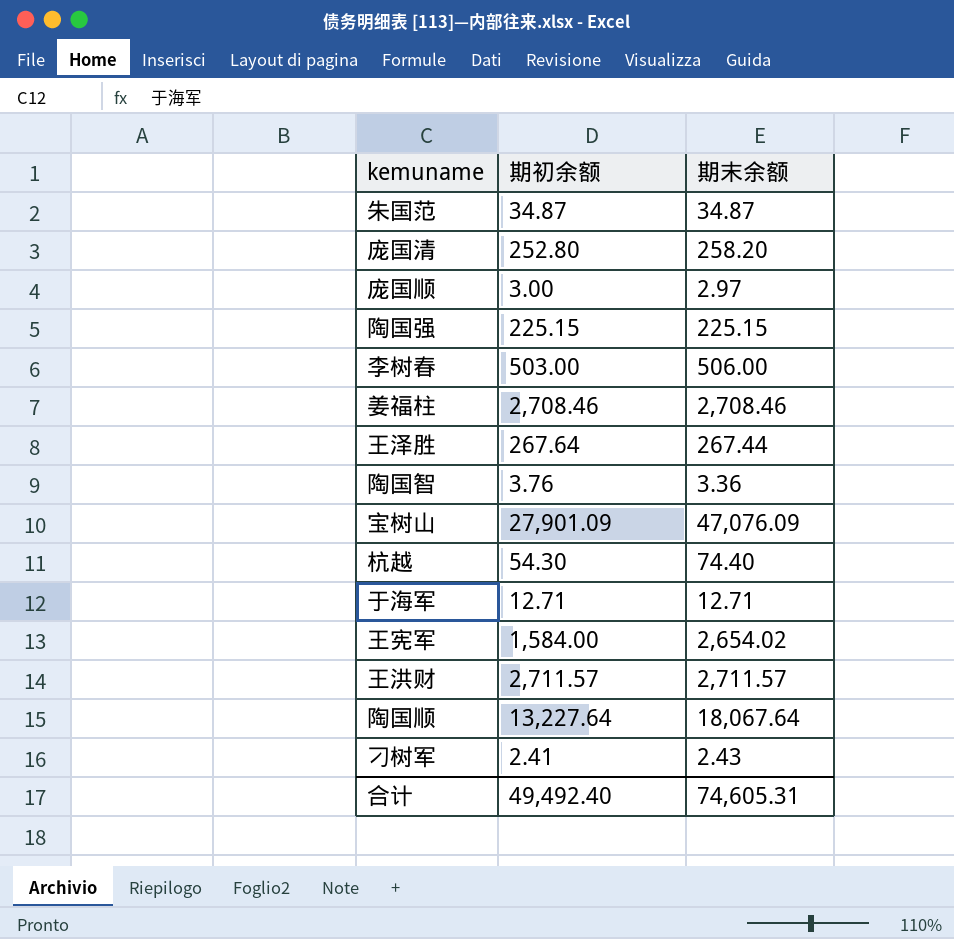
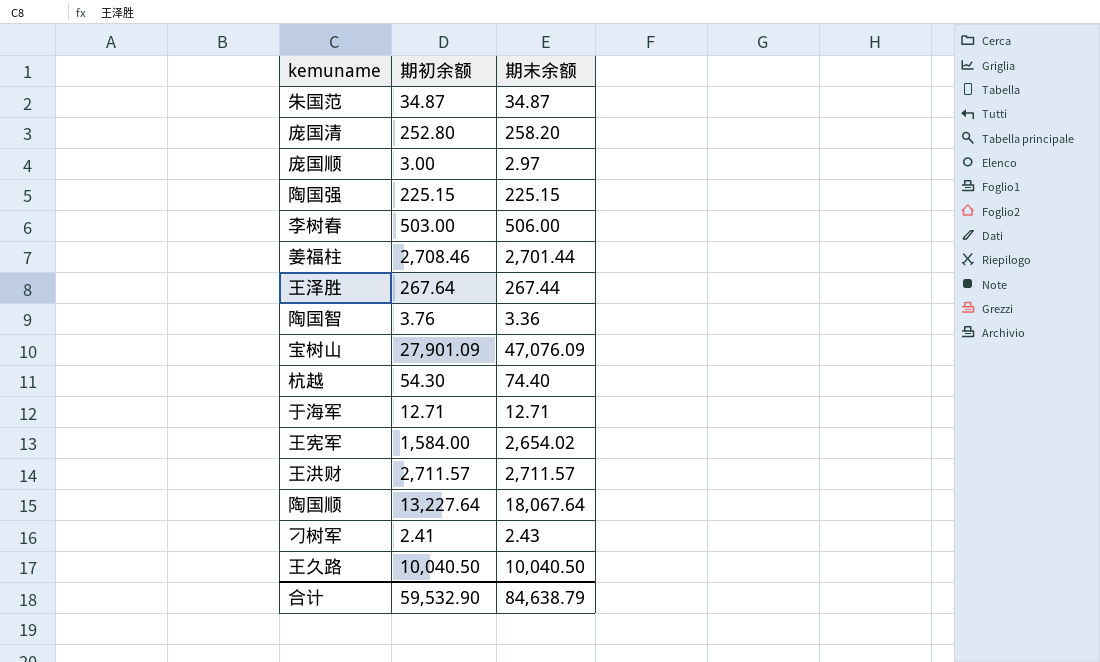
姜福柱 | 期末余额: 2,708.46 -> 2,701.44
row 王久路: none -> 10,040.50 | 10,040.50
合计 | 期初余额: 49,492.40 -> 59,532.90
合计 | 期末余额: 74,605.31 -> 84,638.79

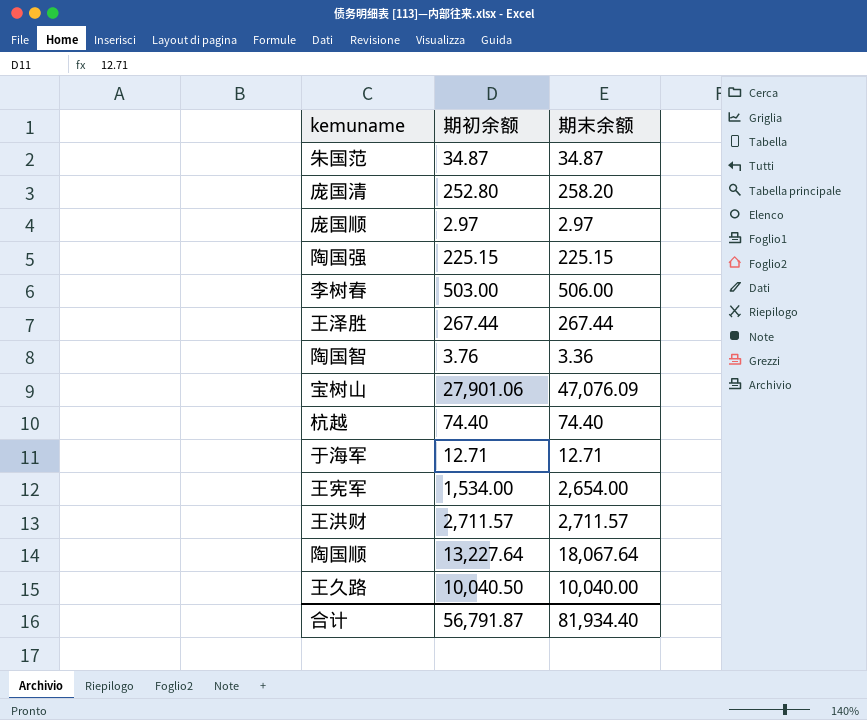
row 姜福柱: 2,708.46 | 2,701.44 -> none
row 刁树军: 2.41 | 2.43 -> none
庞国顺 | 期初余额: 3.00 -> 2.97
王泽胜 | 期初余额: 267.64 -> 267.44
宝树山 | 期初余额: 27,901.09 -> 27,901.06
杭越 | 期初余额: 54.30 -> 74.40
王宪军 | 期初余额: 1,584.00 -> 1,534.00
王宪军 | 期末余额: 2,654.02 -> 2,654.00
王久路 | 期末余额: 10,040.50 -> 10,040.00
合计 | 期初余额: 59,532.90 -> 56,791.87
合计 | 期末余额: 84,638.79 -> 81,934.40

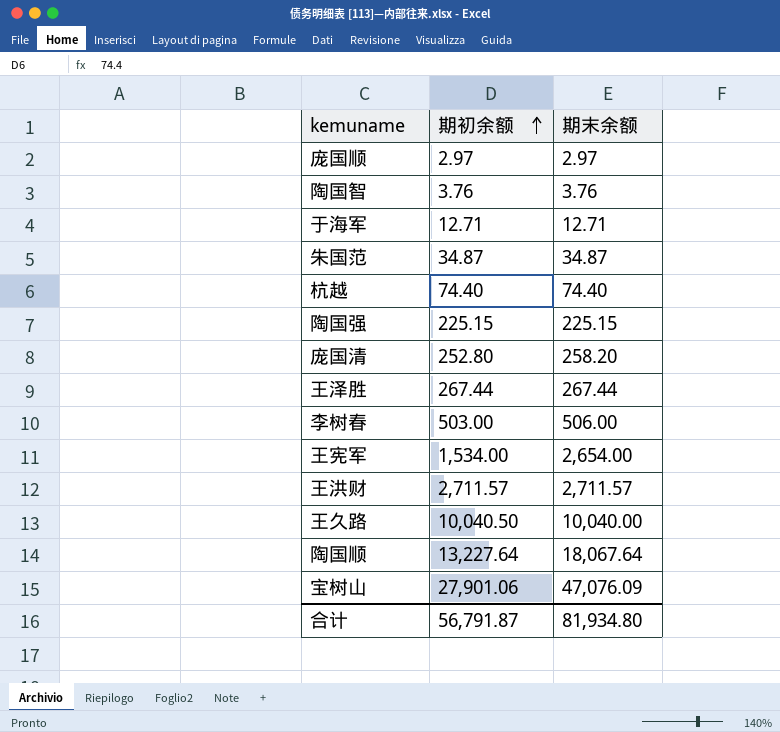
row order: none -> 期初余额 ascending
陶国智 | 期末余额: 3.36 -> 3.76
合计 | 期末余额: 81,934.40 -> 81,934.80

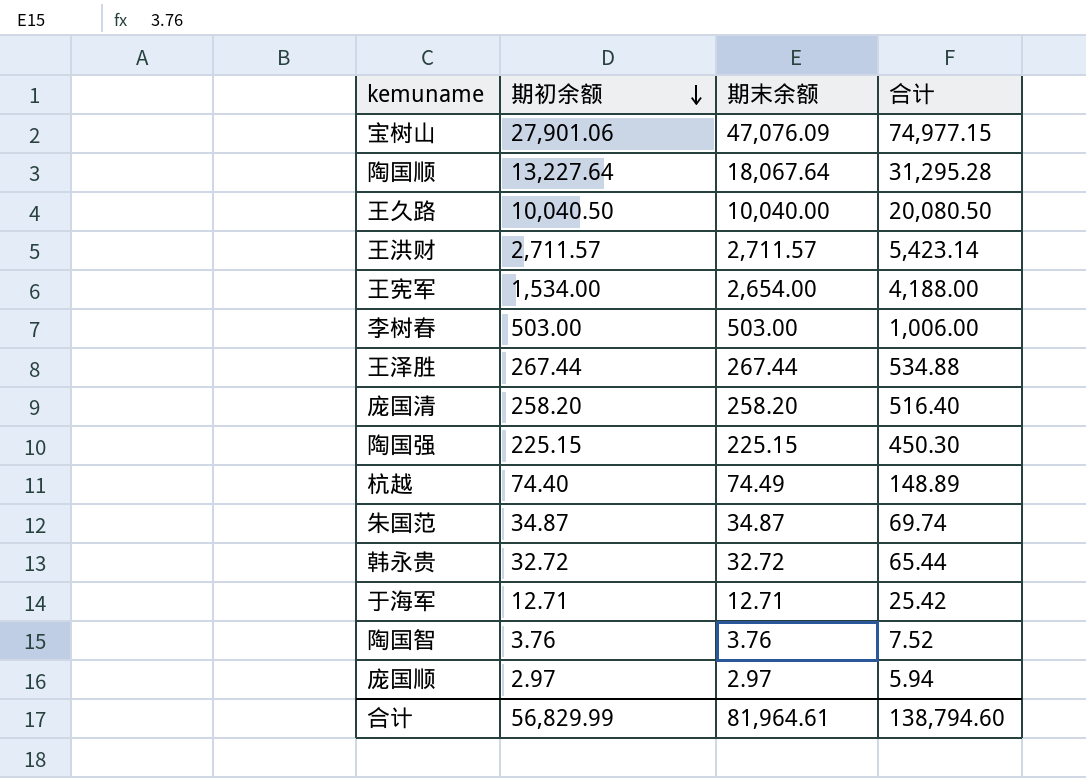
row order: 期初余额 ascending -> 期初余额 descending
column 合计 | formula: none -> [期初余额] + [期末余额]
李树春 | 期末余额: 506.00 -> 503.00
庞国清 | 期初余额: 252.80 -> 258.20
杭越 | 期末余额: 74.40 -> 74.49
row 韩永贵: none -> 32.72 | 32.72 | 65.44
合计 | 期初余额: 56,791.87 -> 56,829.99
合计 | 期末余额: 81,934.80 -> 81,964.61

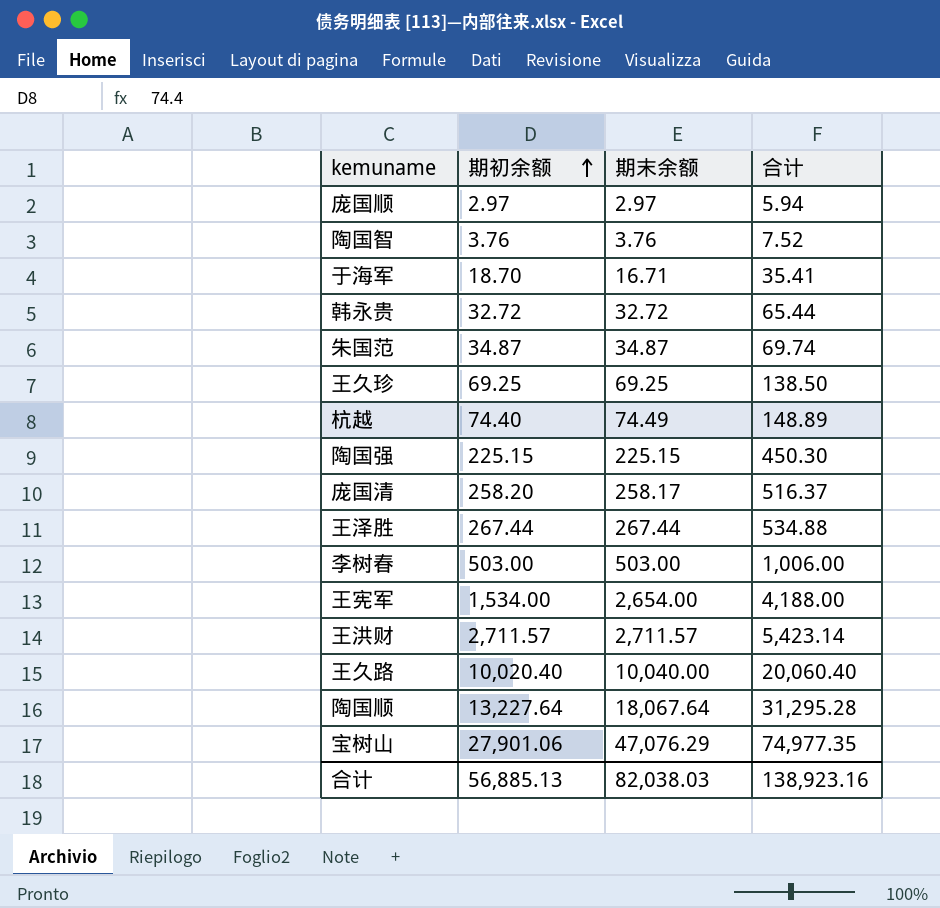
row order: 期初余额 descending -> 期初余额 ascending
于海军 | 期初余额: 12.71 -> 18.70
于海军 | 期末余额: 12.71 -> 16.71
于海军 | 合计: 25.42 -> 35.41
row 王久珍: none -> 69.25 | 69.25 | 138.50
庞国清 | 期末余额: 258.20 -> 258.17
庞国清 | 合计: 516.40 -> 516.37
王久路 | 期初余额: 10,040.50 -> 10,020.40
王久路 | 合计: 20,080.50 -> 20,060.40
宝树山 | 期末余额: 47,076.09 -> 47,076.29
宝树山 | 合计: 74,977.15 -> 74,977.35
合计 | 期初余额: 56,829.99 -> 56,885.13
合计 | 期末余额: 81,964.61 -> 82,038.03
合计 | 合计: 138,794.60 -> 138,923.16

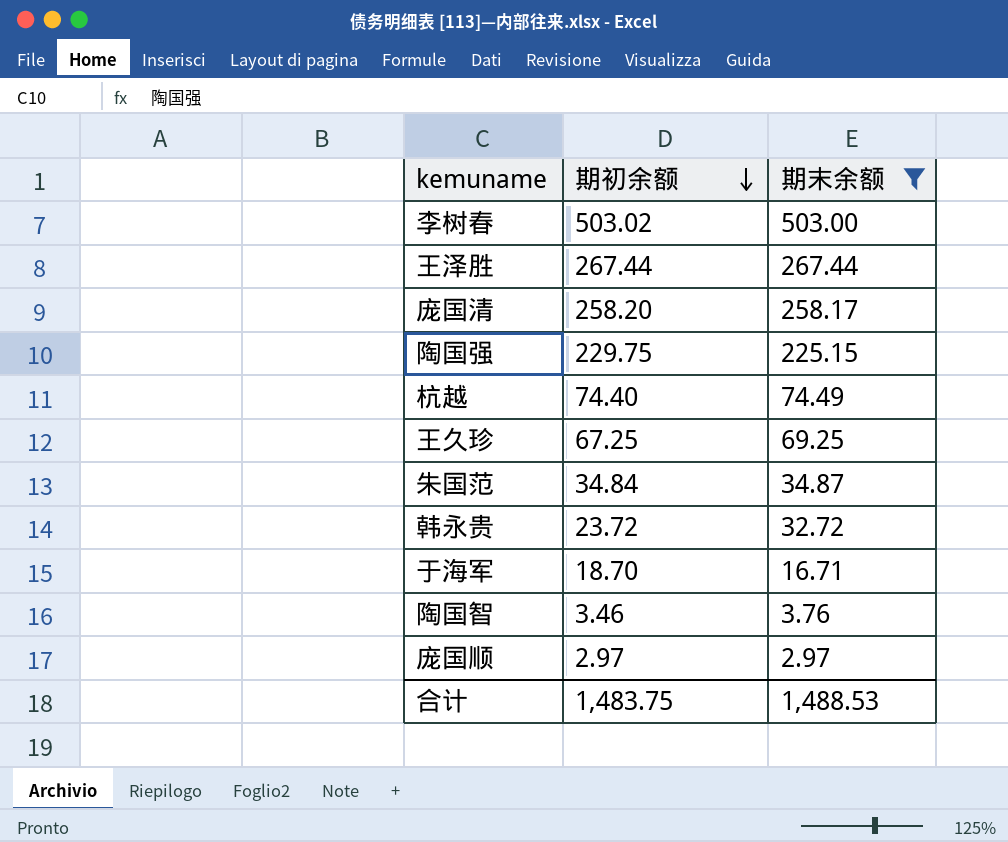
filter: none -> 期末余额 <= 503.00
row order: 期初余额 ascending -> 期初余额 descending
column 合计 | formula: [期初余额] + [期末余额] -> none
李树春 | 期初余额: 503.00 -> 503.02
陶国强 | 期初余额: 225.15 -> 229.75
王久珍 | 期初余额: 69.25 -> 67.25
朱国范 | 期初余额: 34.87 -> 34.84
韩永贵 | 期初余额: 32.72 -> 23.72
陶国智 | 期初余额: 3.76 -> 3.46
合计 | 期初余额: 56,885.13 -> 1,483.75
合计 | 期末余额: 82,038.03 -> 1,488.53

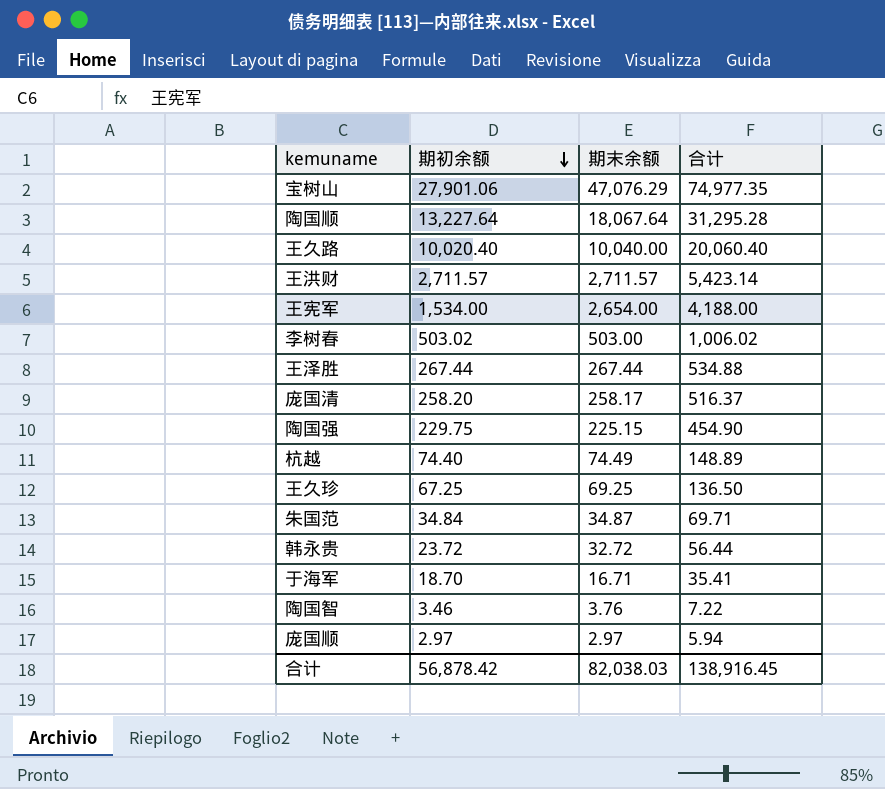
filter: 期末余额 <= 503.00 -> none
column 合计 | formula: none -> [期初余额] + [期末余额]
合计 | 期初余额: 1,483.75 -> 56,878.42
合计 | 期末余额: 1,488.53 -> 82,038.03

